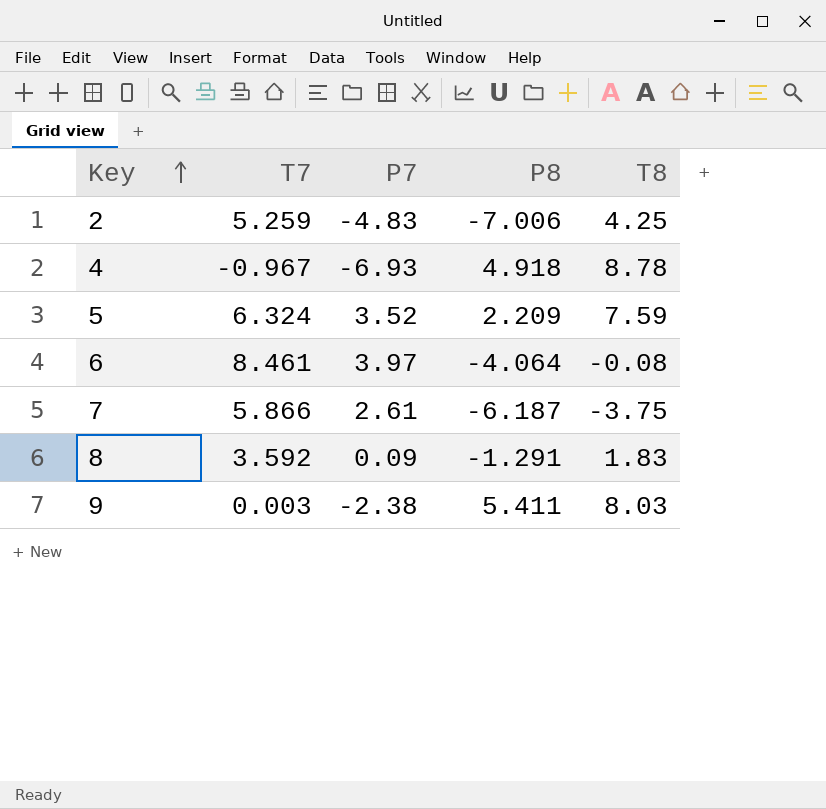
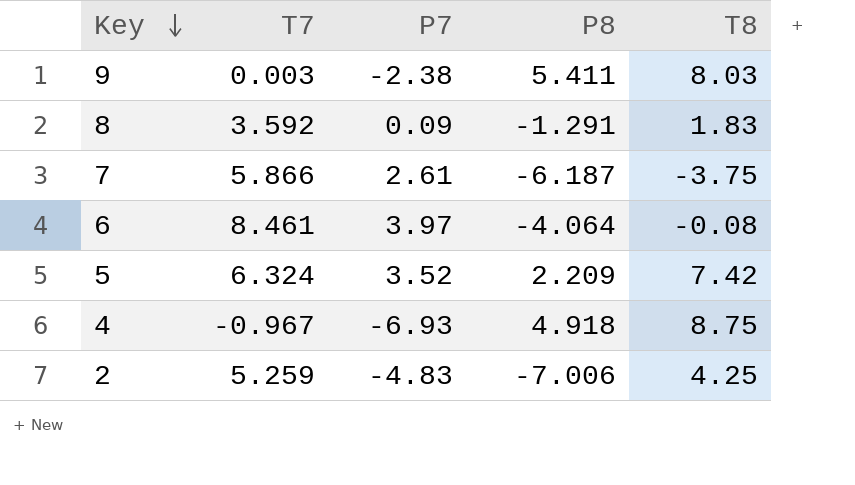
row order: Key ascending -> Key descending
5 | T8: 7.59 -> 7.42
4 | T8: 8.78 -> 8.75

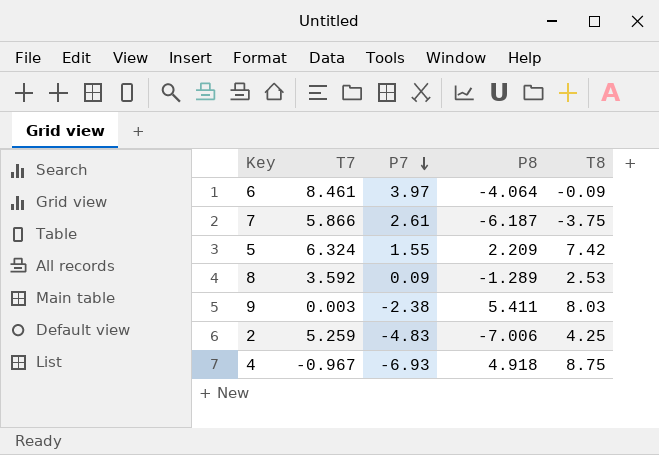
row order: Key descending -> P7 descending
6 | T8: -0.08 -> -0.09
5 | P7: 3.52 -> 1.55
8 | P8: -1.291 -> -1.289
8 | T8: 1.83 -> 2.53

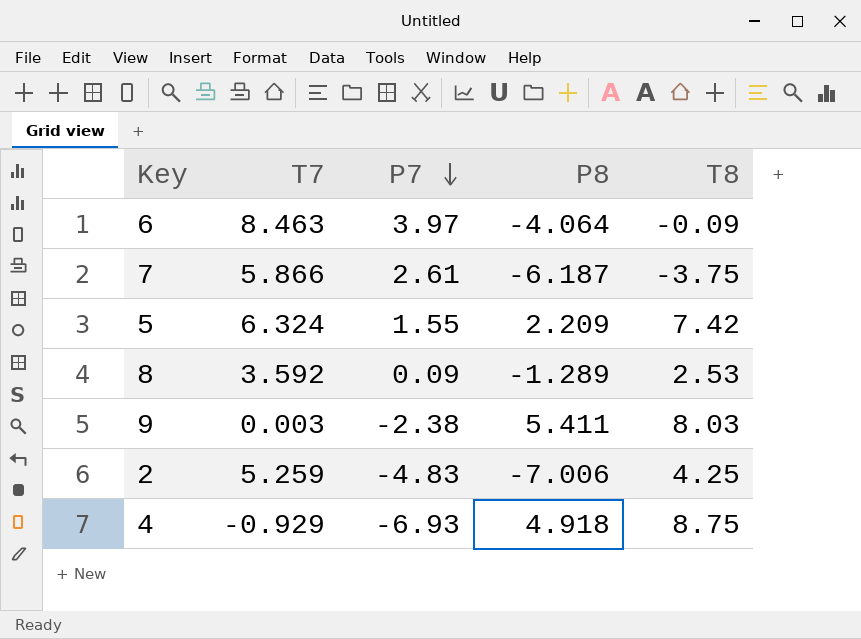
6 | T7: 8.461 -> 8.463
4 | T7: -0.967 -> -0.929

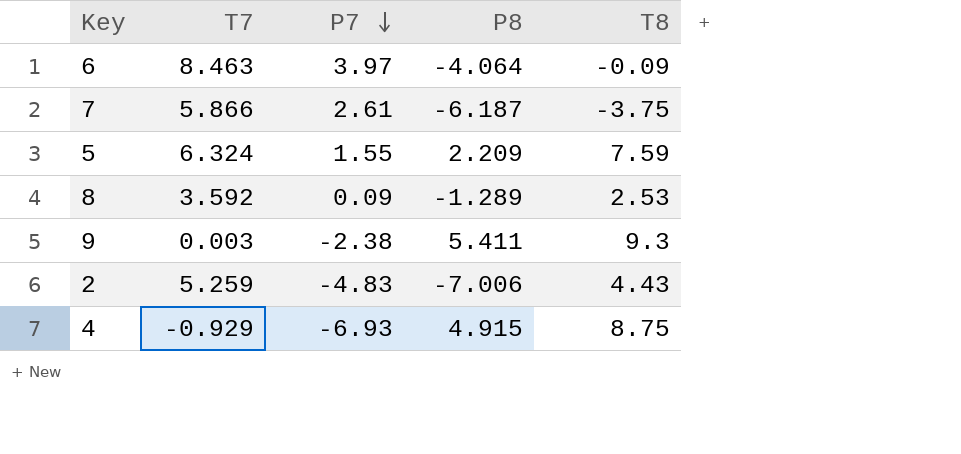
5 | T8: 7.42 -> 7.59
9 | T8: 8.03 -> 9.3
2 | T8: 4.25 -> 4.43
4 | P8: 4.918 -> 4.915

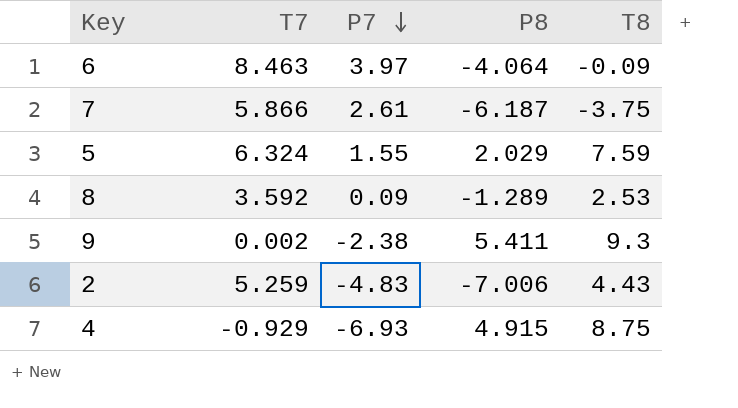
5 | P8: 2.209 -> 2.029
9 | T7: 0.003 -> 0.002

